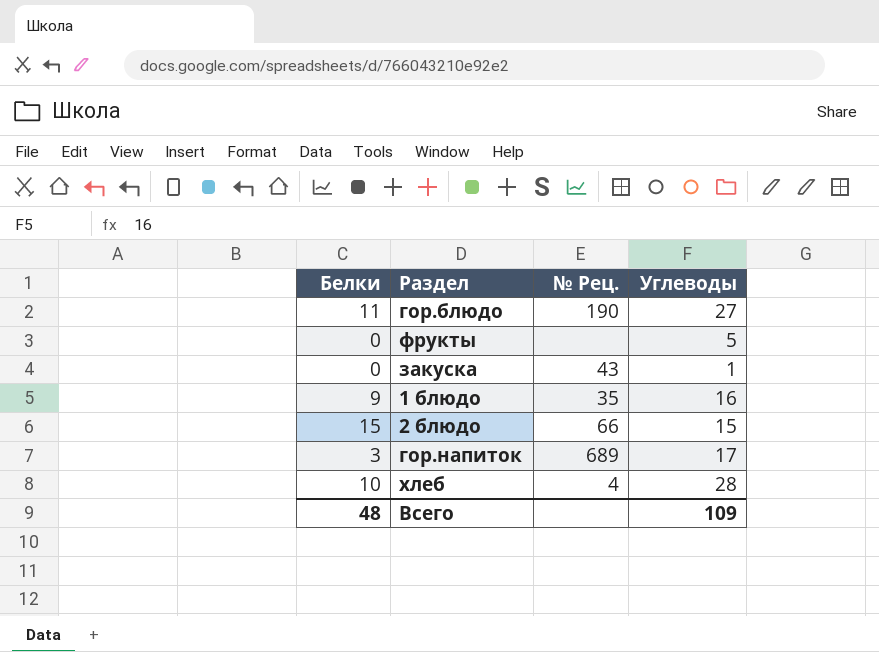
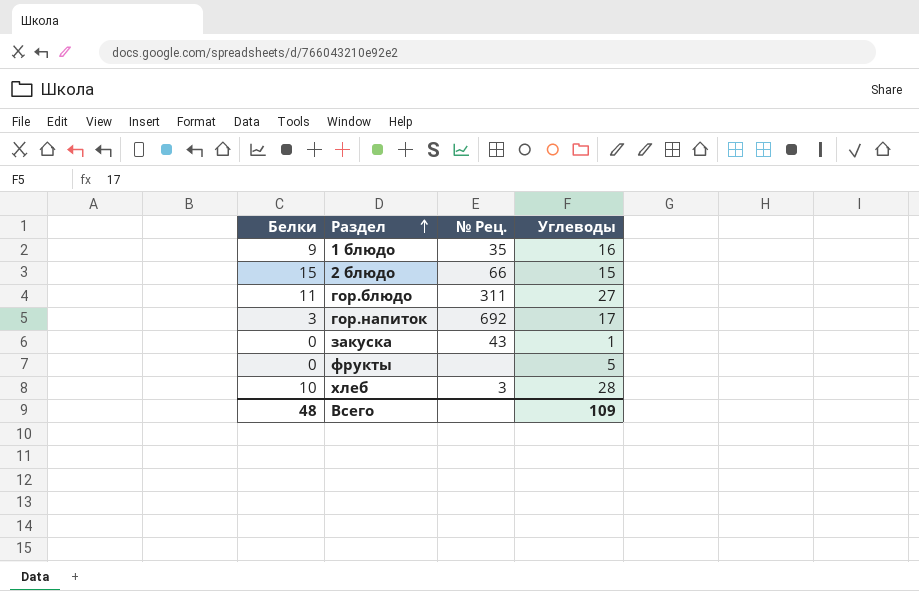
row order: none -> Раздел ascending
гор.блюдо | № Рец.: 190 -> 311
гор.напиток | № Рец.: 689 -> 692
хлеб | № Рец.: 4 -> 3

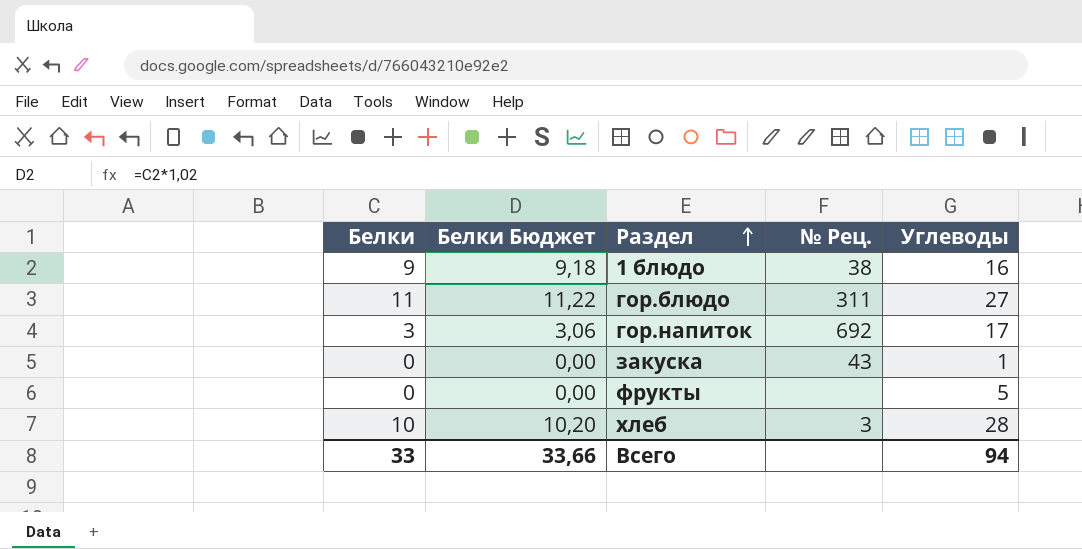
column Белки Бюджет | formula: none -> [Белки] * 1,02
row 2 блюдо: 15 | 66 | 15 -> none
1 блюдо | № Рец.: 35 -> 38
Всего | Белки: 48 -> 33
Всего | Углеводы: 109 -> 94

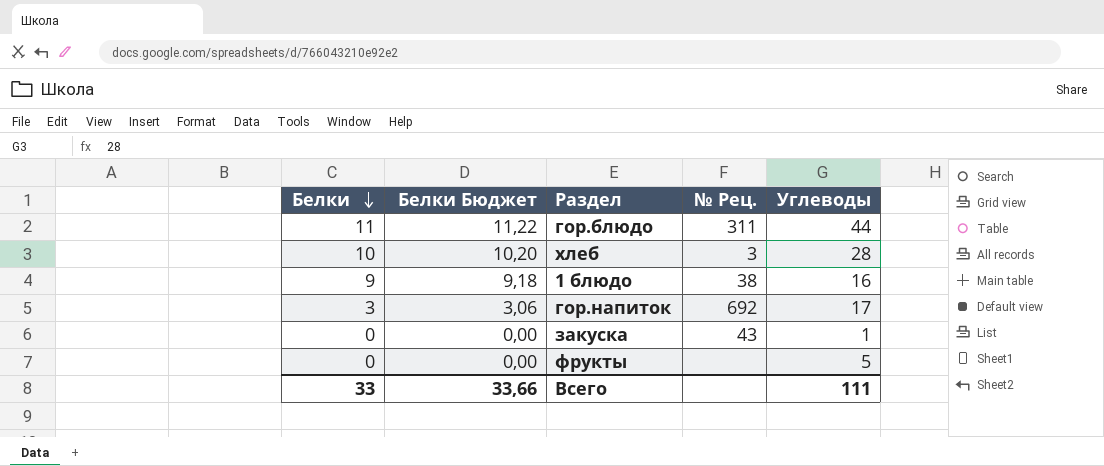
row order: Раздел ascending -> Белки descending
гор.блюдо | Углеводы: 27 -> 44
Всего | Углеводы: 94 -> 111

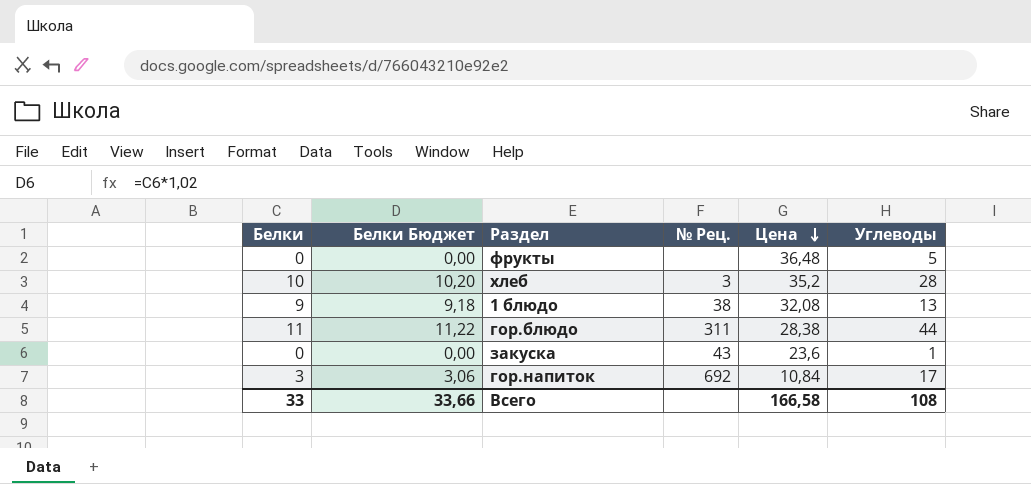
row order: Белки descending -> Цена descending
column Цена | position: none -> 5
1 блюдо | Углеводы: 16 -> 13
Всего | Углеводы: 111 -> 108

